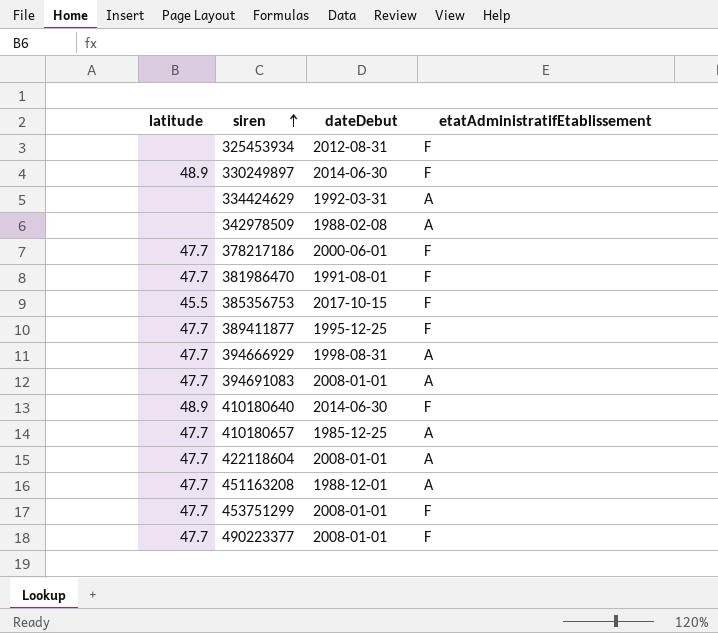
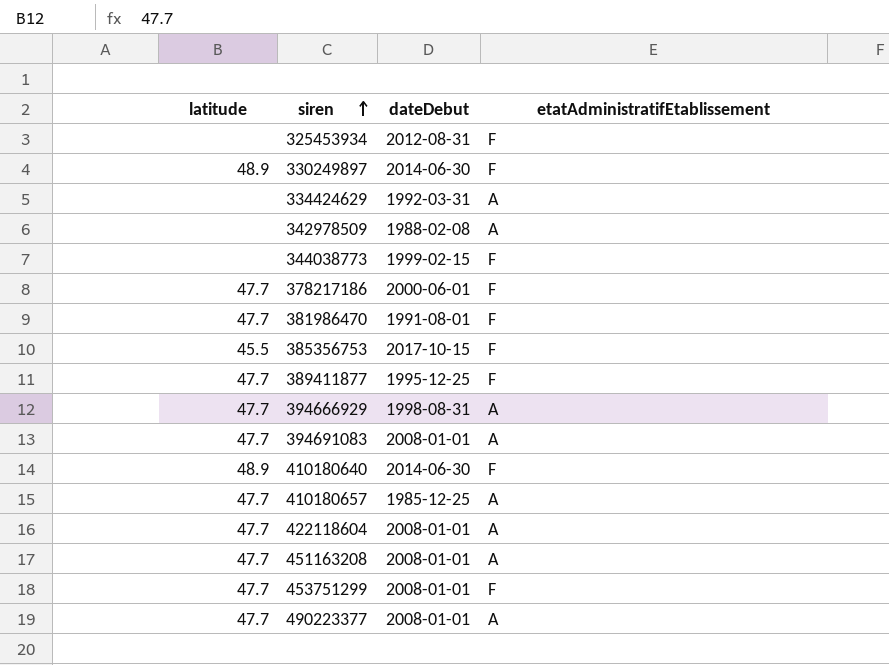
row 344038773: none -> none | 1999-02-15 | F
451163208 | dateDebut: 1988-12-01 -> 2008-01-01
490223377 | etatAdministratifEtablissement: F -> A

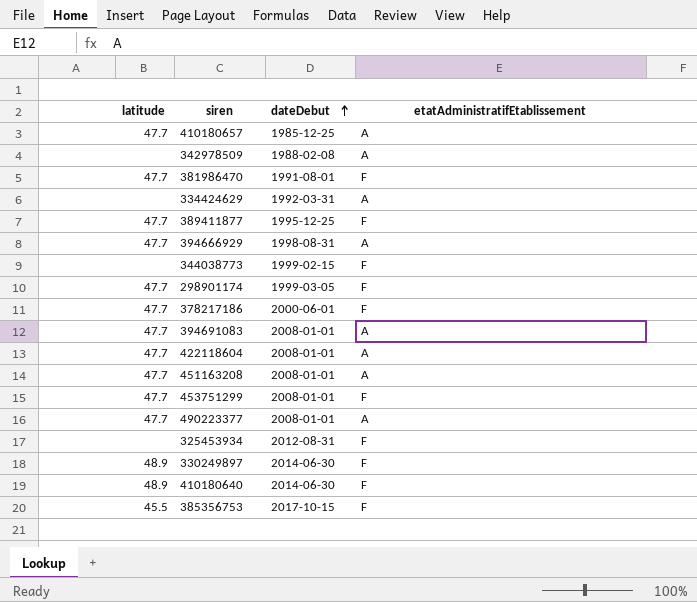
row order: siren ascending -> dateDebut ascending
row 298901174: none -> 47.7 | 1999-03-05 | F

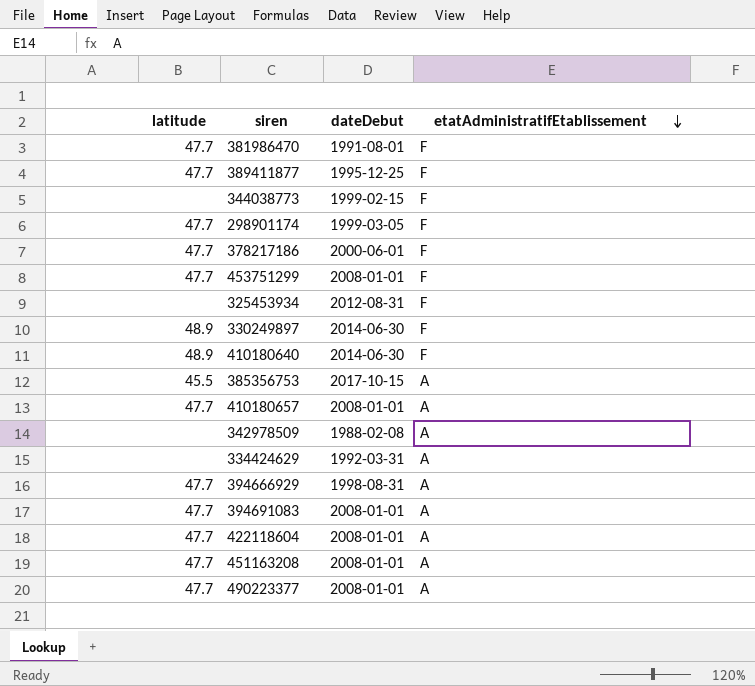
row order: dateDebut ascending -> etatAdministratifEtablissement descending
385356753 | etatAdministratifEtablissement: F -> A
410180657 | dateDebut: 1985-12-25 -> 2008-01-01

